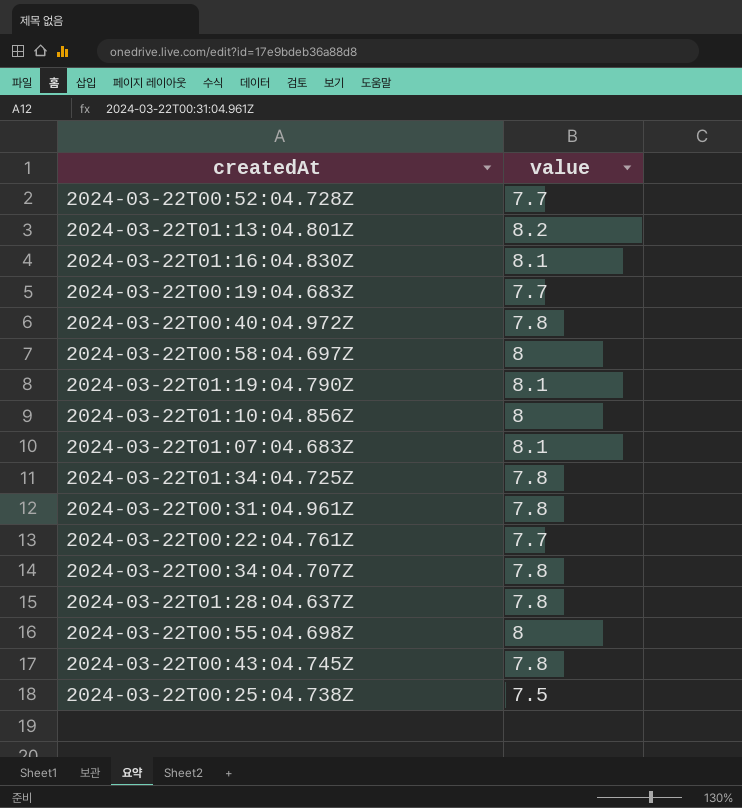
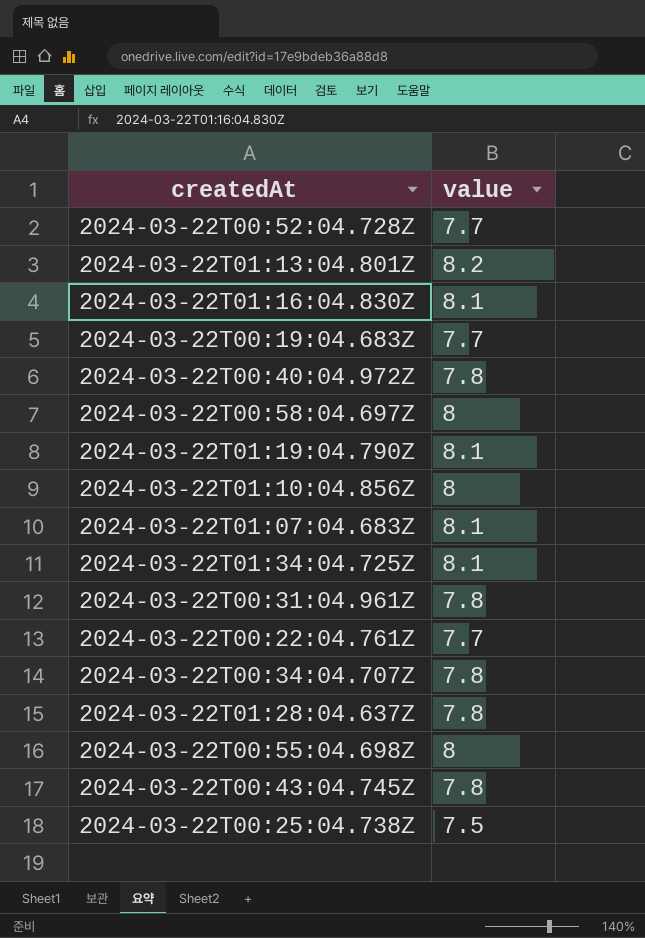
2024-03-22T01:34:04.725Z | value: 7.8 -> 8.1

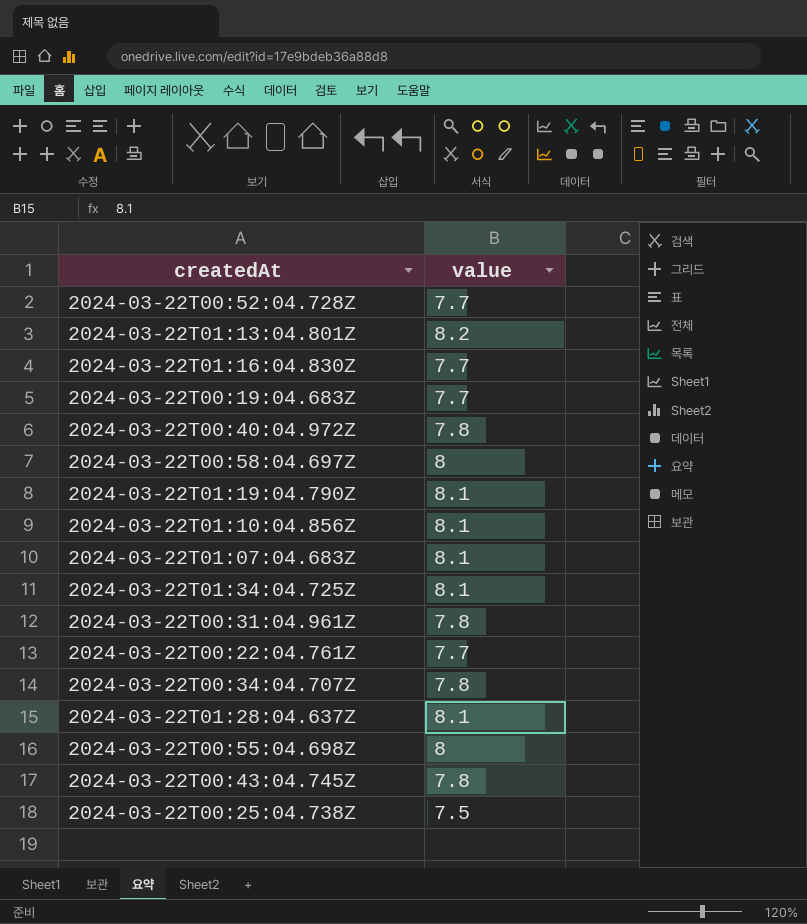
2024-03-22T01:16:04.830Z | value: 8.1 -> 7.7
2024-03-22T01:10:04.856Z | value: 8 -> 8.1
2024-03-22T01:28:04.637Z | value: 7.8 -> 8.1

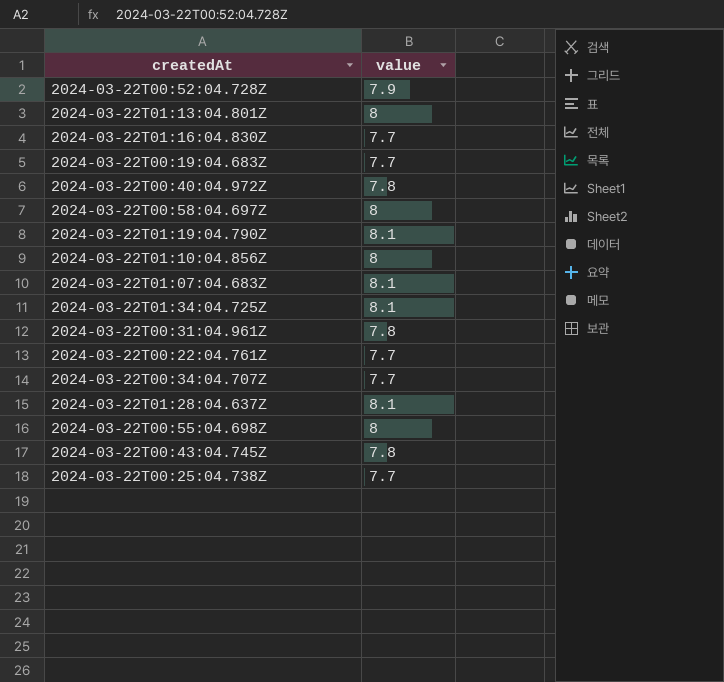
2024-03-22T00:52:04.728Z | value: 7.7 -> 7.9
2024-03-22T01:13:04.801Z | value: 8.2 -> 8
2024-03-22T01:10:04.856Z | value: 8.1 -> 8
2024-03-22T00:34:04.707Z | value: 7.8 -> 7.7
2024-03-22T00:25:04.738Z | value: 7.5 -> 7.7

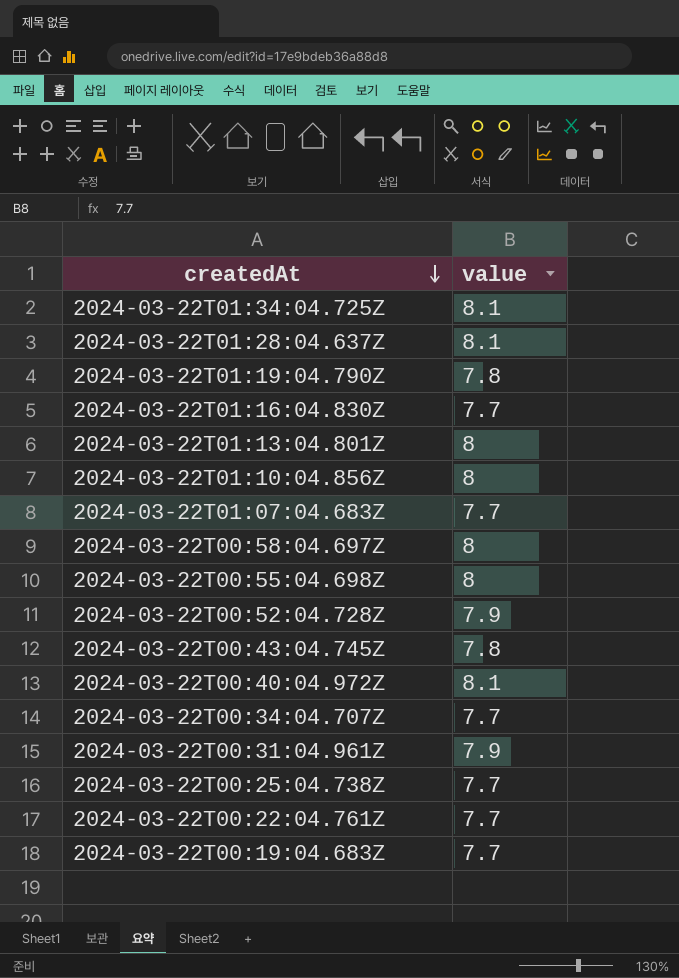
row order: none -> createdAt descending
2024-03-22T01:19:04.790Z | value: 8.1 -> 7.8
2024-03-22T01:07:04.683Z | value: 8.1 -> 7.7
2024-03-22T00:40:04.972Z | value: 7.8 -> 8.1
2024-03-22T00:31:04.961Z | value: 7.8 -> 7.9

